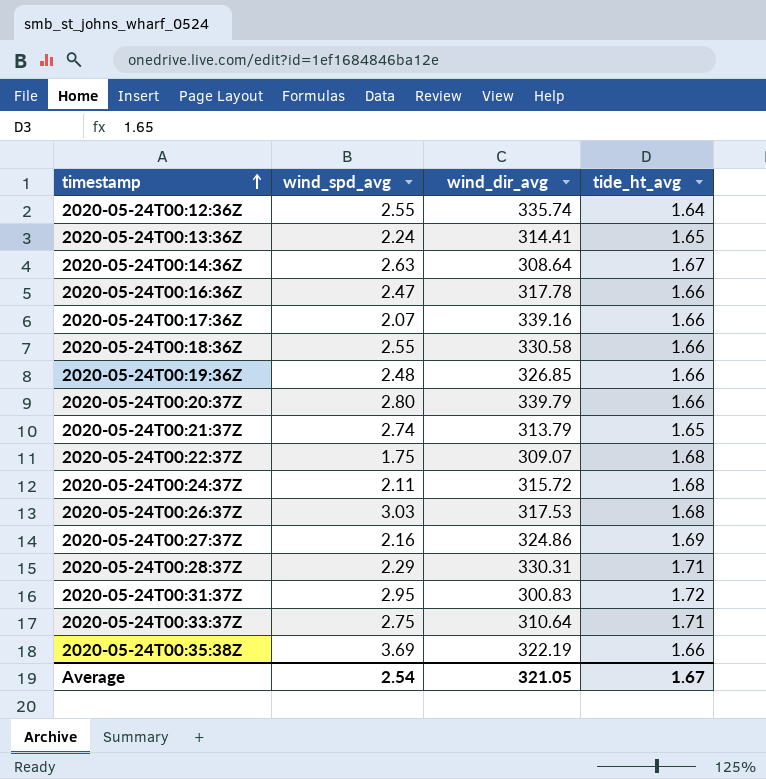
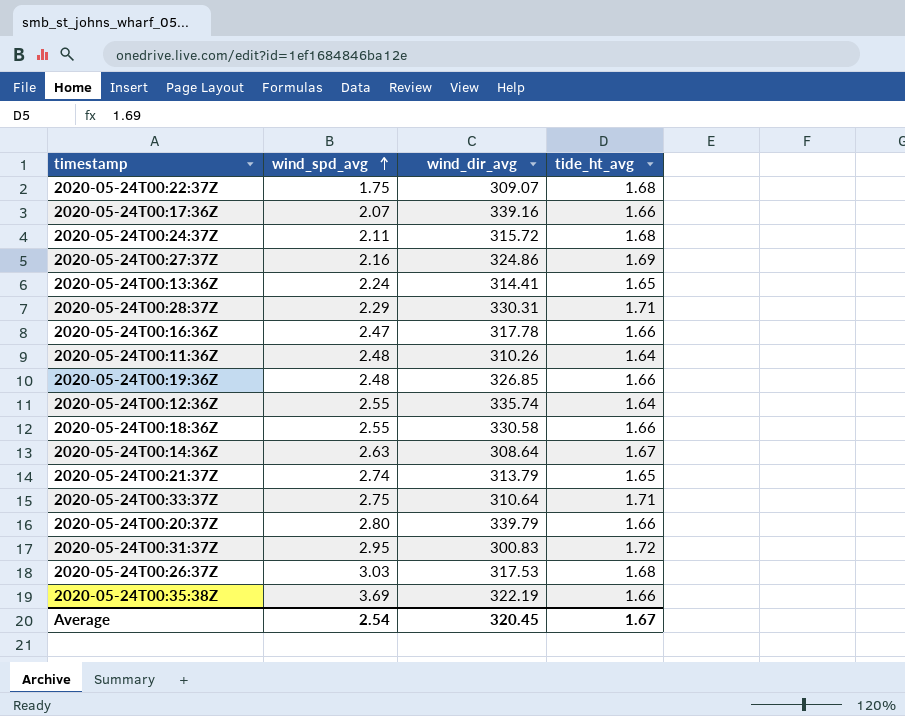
row order: timestamp ascending -> wind_spd_avg ascending
row 2020-05-24T00:11:36Z: none -> 2.48 | 310.26 | 1.64
Average | wind_dir_avg: 321.05 -> 320.45

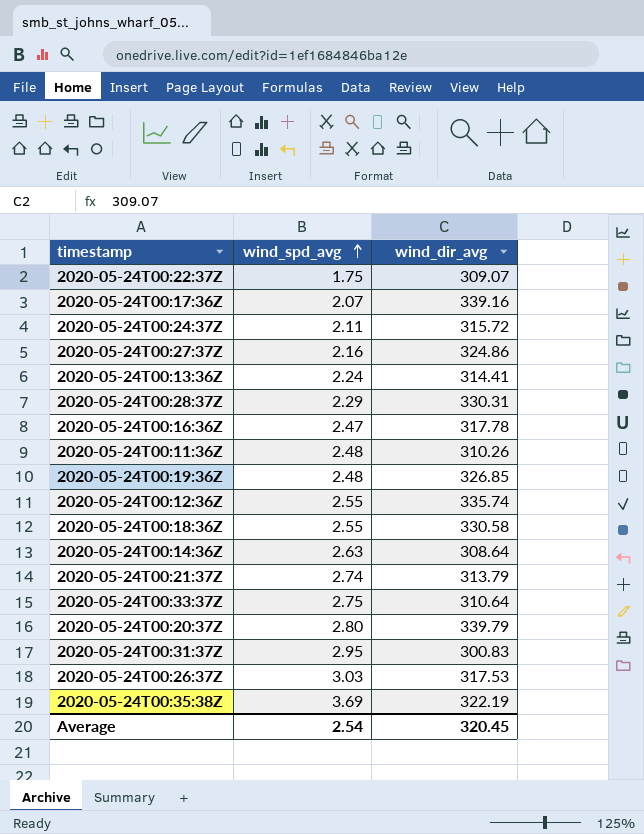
column tide_ht_avg | position: 4 -> none

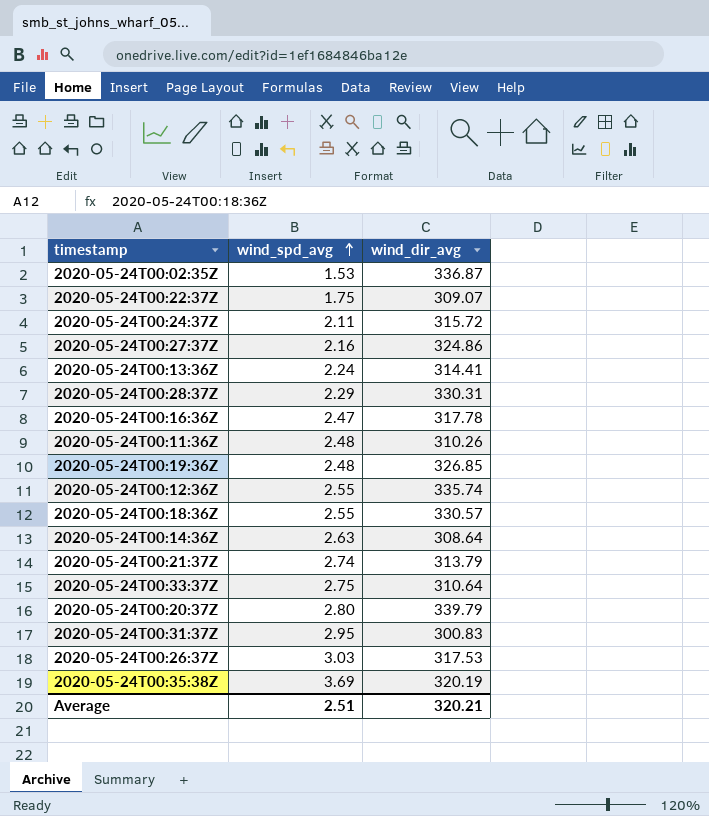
row 2020-05-24T00:17:36Z: 2.07 | 339.16 -> none
row 2020-05-24T00:02:35Z: none -> 1.53 | 336.87
2020-05-24T00:18:36Z | wind_dir_avg: 330.58 -> 330.57
2020-05-24T00:35:38Z | wind_dir_avg: 322.19 -> 320.19
Average | wind_spd_avg: 2.54 -> 2.51
Average | wind_dir_avg: 320.45 -> 320.21

